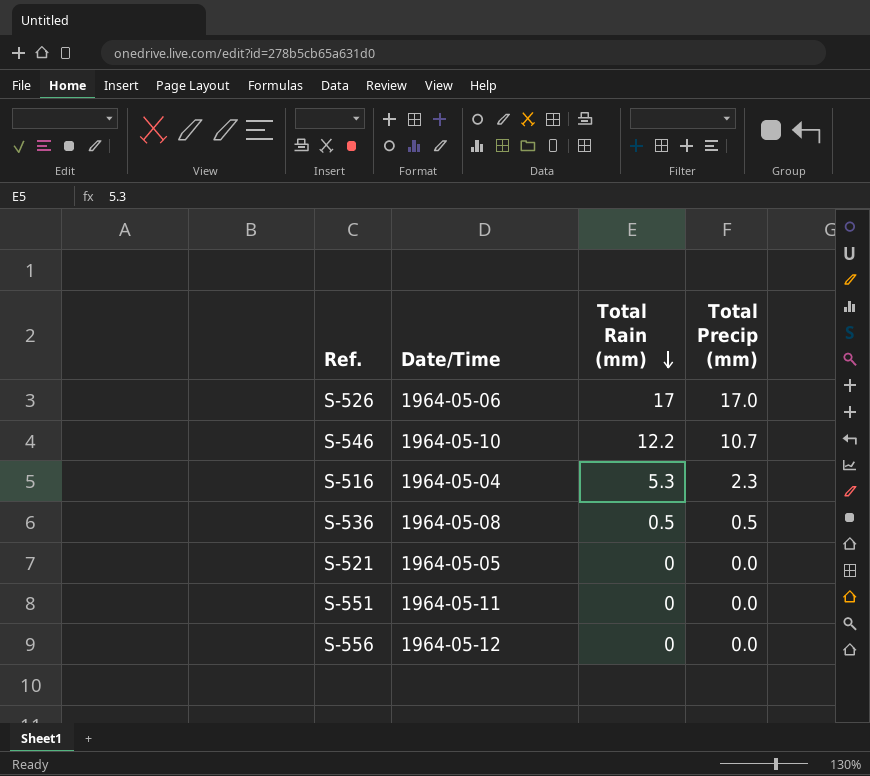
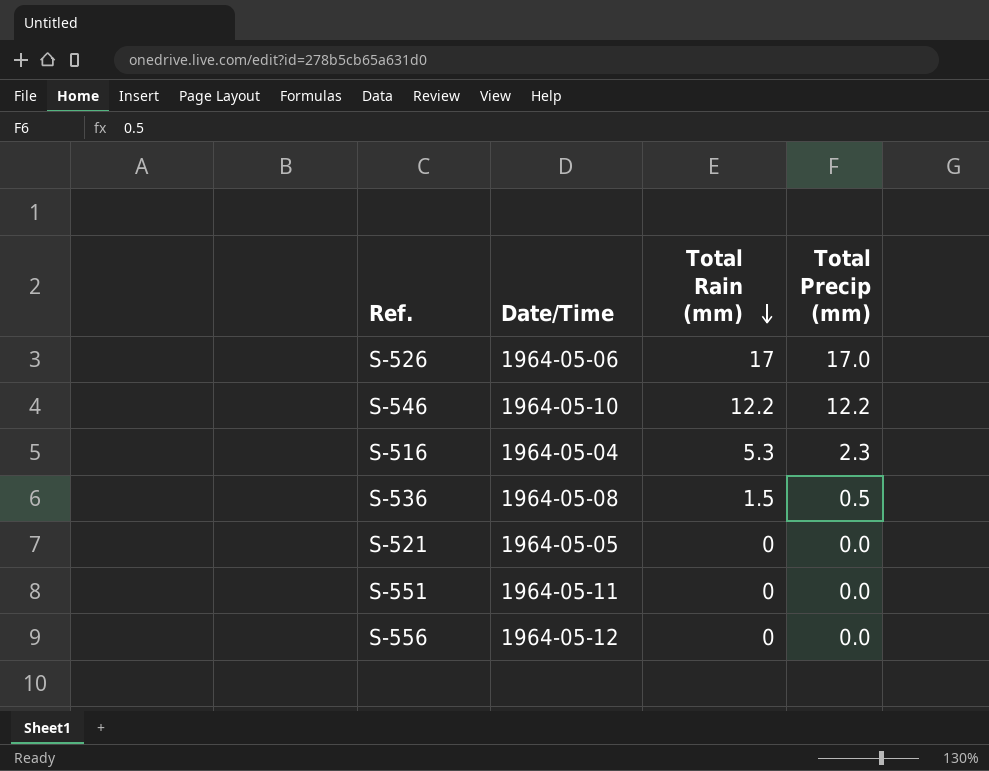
S-546 | Total Precip (mm): 10.7 -> 12.2
S-536 | Total Rain (mm): 0.5 -> 1.5

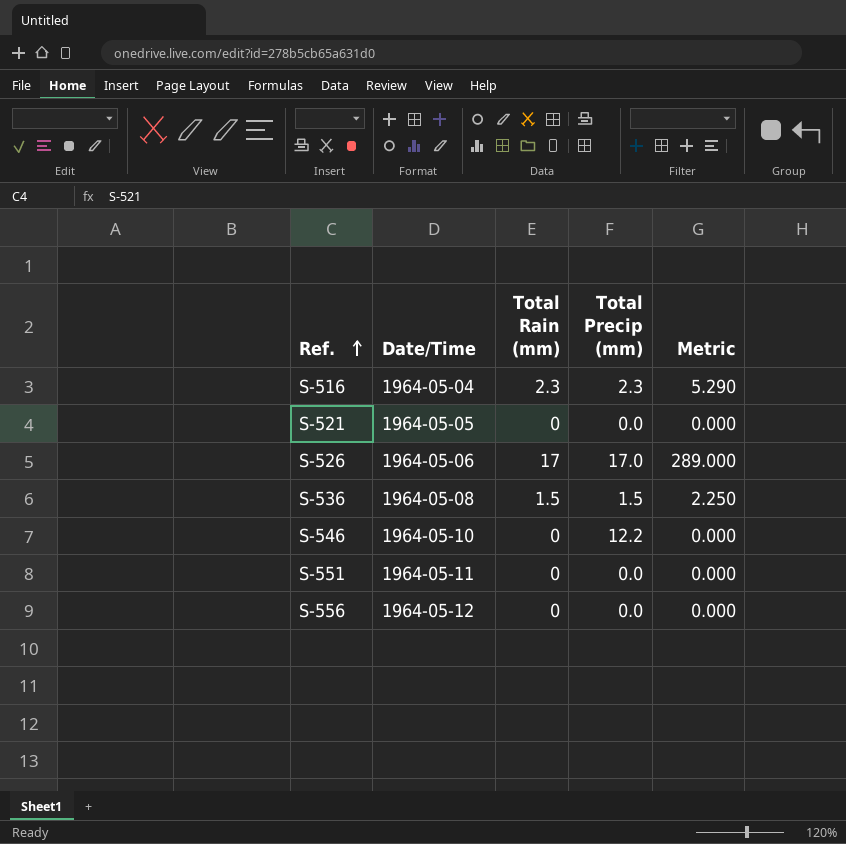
row order: Total Rain (mm) descending -> Ref. ascending
column Metric | formula: none -> [Total Rain (mm)] * [Total Precip (mm)]
S-516 | Total Rain (mm): 5.3 -> 2.3
S-536 | Total Precip (mm): 0.5 -> 1.5
S-546 | Total Rain (mm): 12.2 -> 0

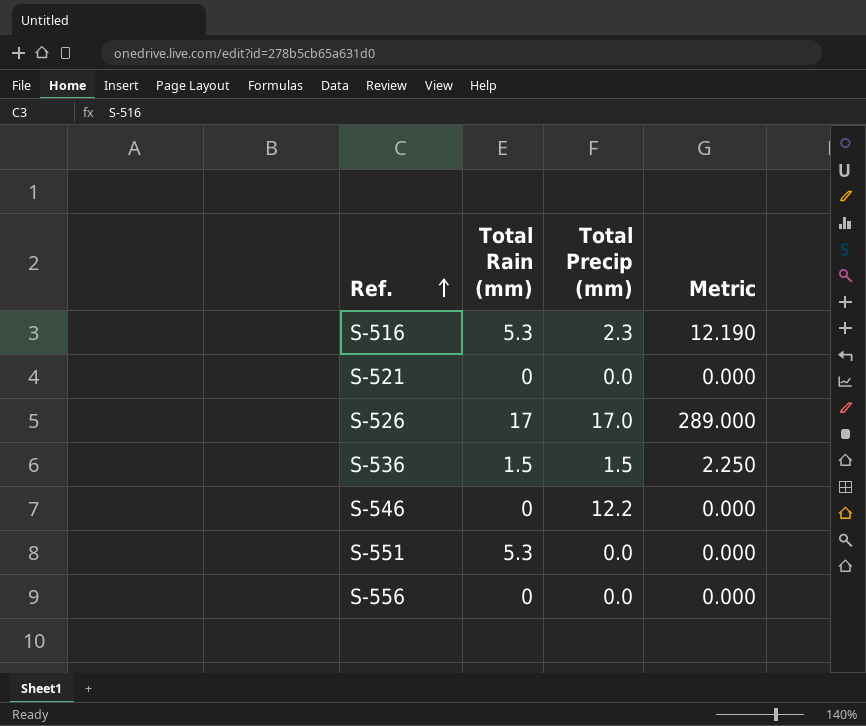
column Date/Time | position: 2 -> none
S-516 | Total Rain (mm): 2.3 -> 5.3
S-516 | Metric: 5.290 -> 12.190
S-551 | Total Rain (mm): 0 -> 5.3

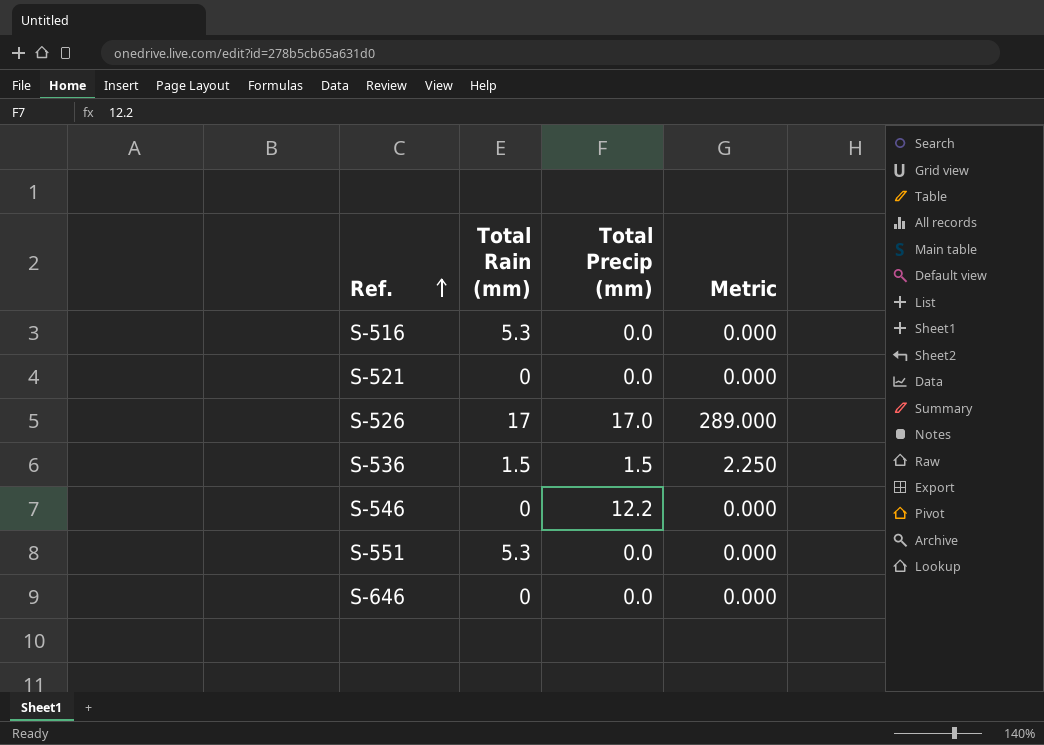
row S-556: 0 | 0.0 | 0.000 -> none
S-516 | Total Precip (mm): 2.3 -> 0.0
S-516 | Metric: 12.190 -> 0.000
row S-646: none -> 0 | 0.0 | 0.000

